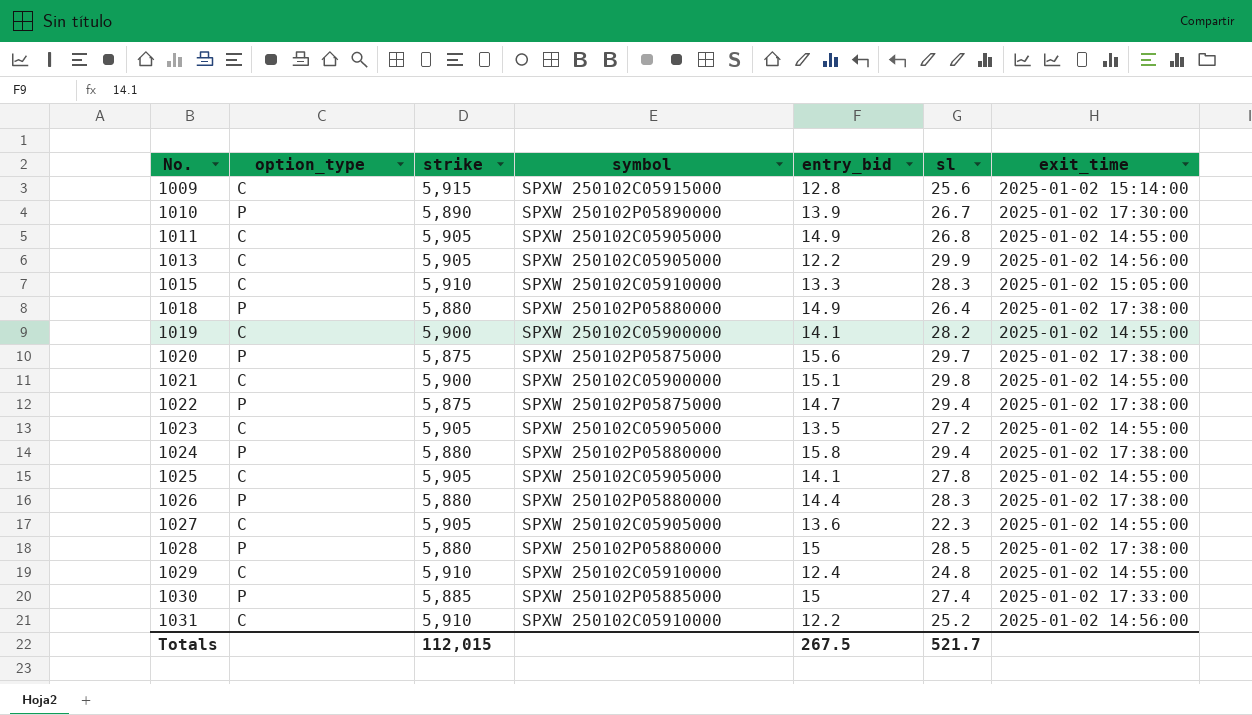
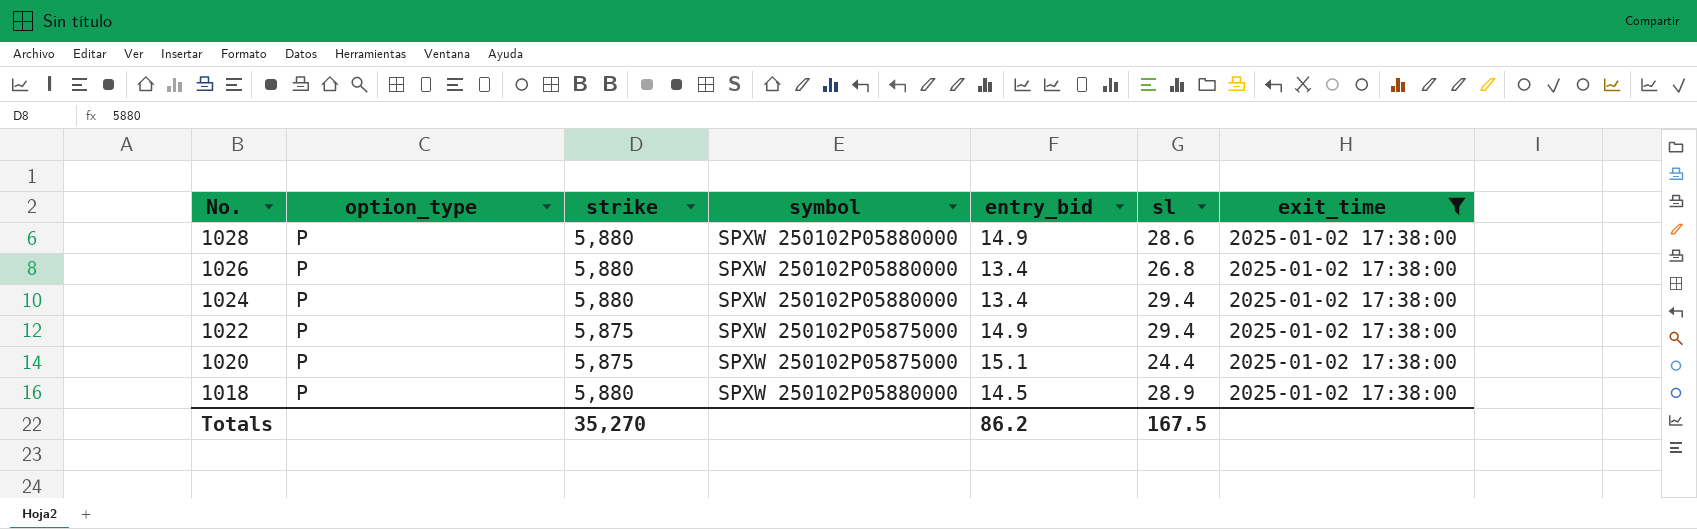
filter: none -> exit_time = 2025-01-02 17:38:00
row order: No. ascending -> No. descending
1028 | entry_bid: 15 -> 14.9
1028 | sl: 28.5 -> 28.6
1026 | entry_bid: 14.4 -> 13.4
1026 | sl: 28.3 -> 26.8
1024 | entry_bid: 15.8 -> 13.4
1022 | entry_bid: 14.7 -> 14.9
1020 | entry_bid: 15.6 -> 15.1
1020 | sl: 29.7 -> 24.4
1018 | entry_bid: 14.9 -> 14.5
1018 | sl: 26.4 -> 28.9
Totals | strike: 112,015 -> 35,270
Totals | entry_bid: 267.5 -> 86.2
Totals | sl: 521.7 -> 167.5

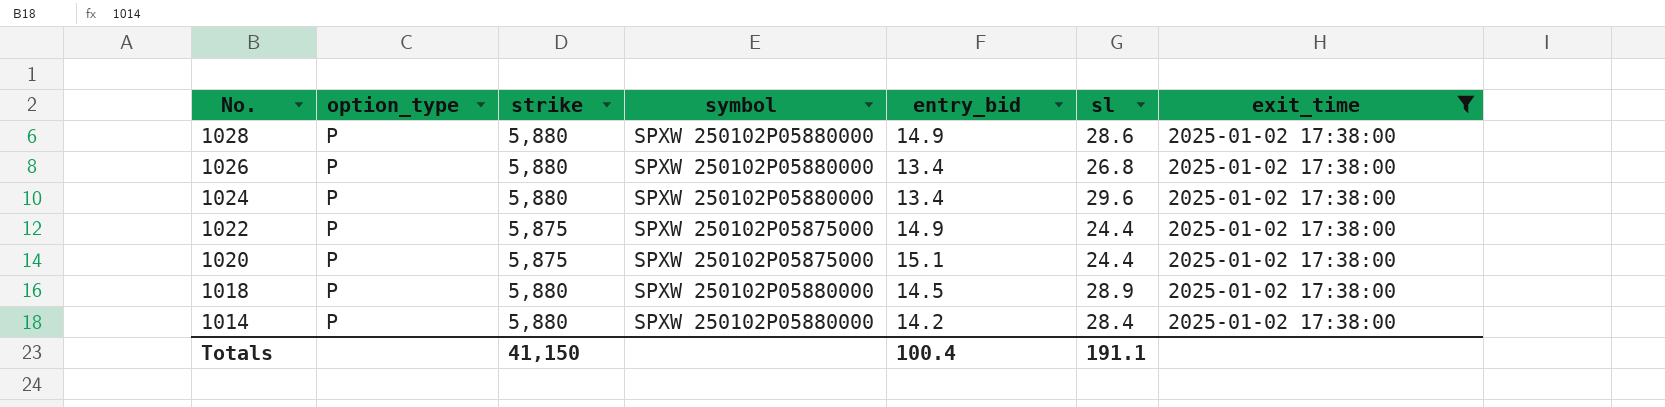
1024 | sl: 29.4 -> 29.6
1022 | sl: 29.4 -> 24.4
row 1014: none -> P | 5,880 | SPXW 250102P05880000 | 14.2 | 28.4 | 2025-01-02 17:38:00
Totals | strike: 35,270 -> 41,150
Totals | entry_bid: 86.2 -> 100.4
Totals | sl: 167.5 -> 191.1

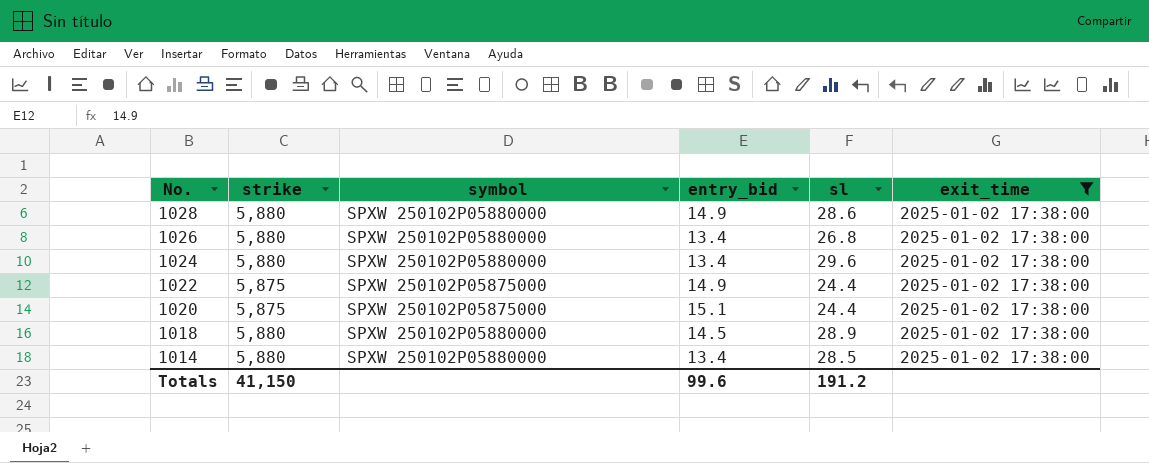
column option_type | position: 2 -> none
1014 | entry_bid: 14.2 -> 13.4
1014 | sl: 28.4 -> 28.5
Totals | entry_bid: 100.4 -> 99.6
Totals | sl: 191.1 -> 191.2

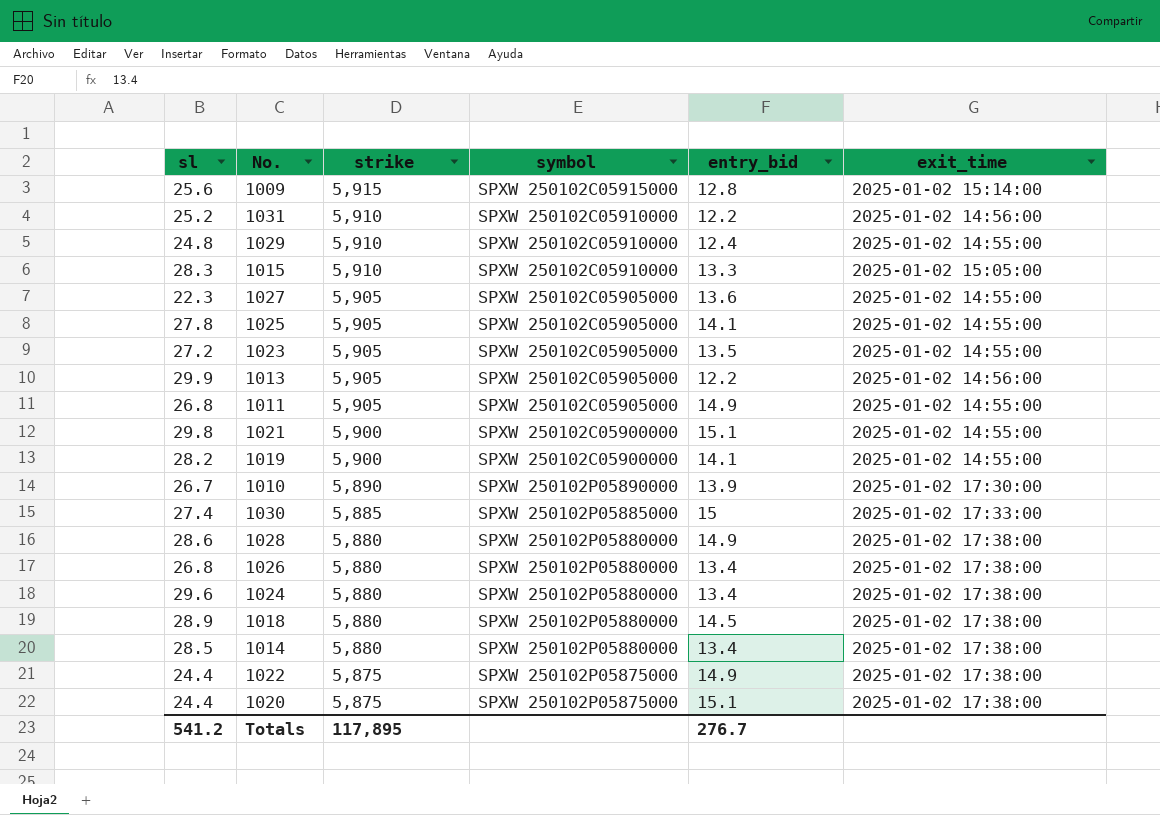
filter: exit_time = 2025-01-02 17:38:00 -> none
row order: No. descending -> strike descending
column sl | position: 5 -> 1
Totals | sl: 191.2 -> 541.2
Totals | strike: 41,150 -> 117,895
Totals | entry_bid: 99.6 -> 276.7

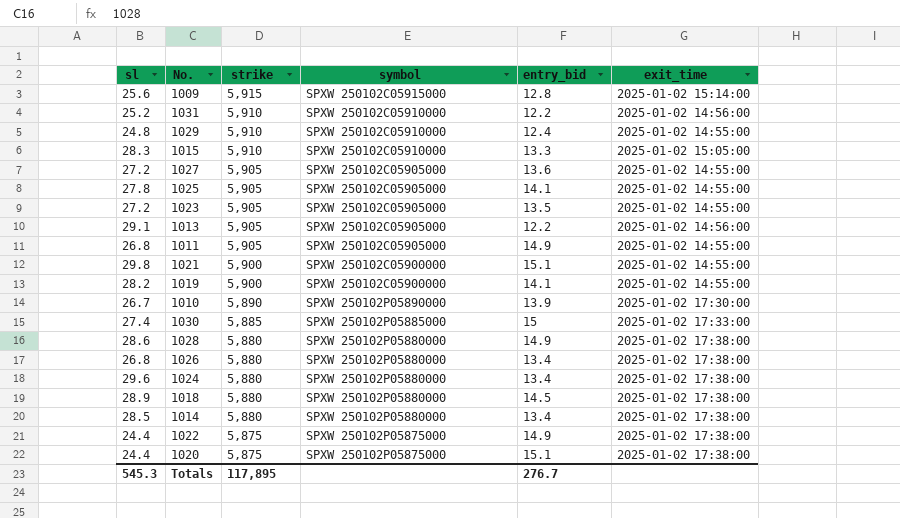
1027 | sl: 22.3 -> 27.2
1013 | sl: 29.9 -> 29.1
Totals | sl: 541.2 -> 545.3

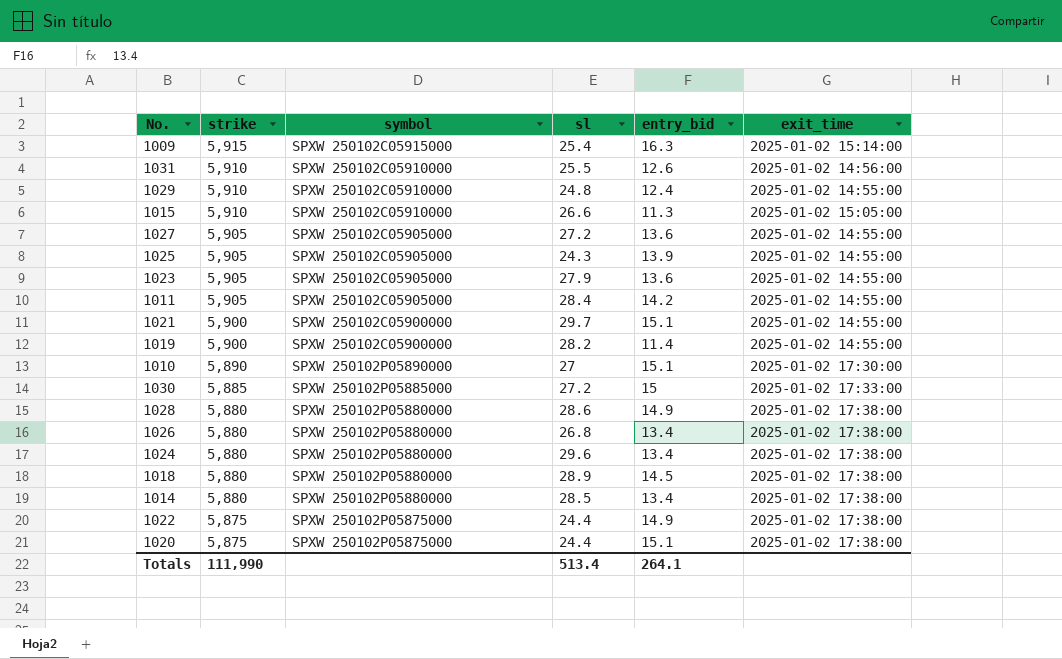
column sl | position: 1 -> 4
row 1013: 29.1 | 5,905 | SPXW 250102C05905000 | 12.2 | 2025-01-02 14:56:00 -> none
1009 | sl: 25.6 -> 25.4
1009 | entry_bid: 12.8 -> 16.3
1031 | sl: 25.2 -> 25.5
1031 | entry_bid: 12.2 -> 12.6
1015 | sl: 28.3 -> 26.6
1015 | entry_bid: 13.3 -> 11.3
1025 | sl: 27.8 -> 24.3
1025 | entry_bid: 14.1 -> 13.9
1023 | sl: 27.2 -> 27.9
1023 | entry_bid: 13.5 -> 13.6
1011 | sl: 26.8 -> 28.4
1011 | entry_bid: 14.9 -> 14.2
1021 | sl: 29.8 -> 29.7
1019 | entry_bid: 14.1 -> 11.4
1010 | sl: 26.7 -> 27
1010 | entry_bid: 13.9 -> 15.1
1030 | sl: 27.4 -> 27.2
Totals | strike: 117,895 -> 111,990
Totals | sl: 545.3 -> 513.4
Totals | entry_bid: 276.7 -> 264.1

